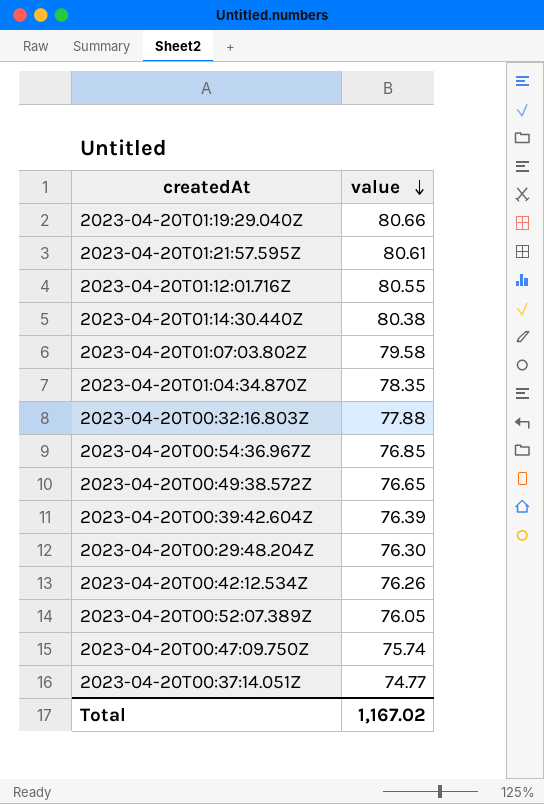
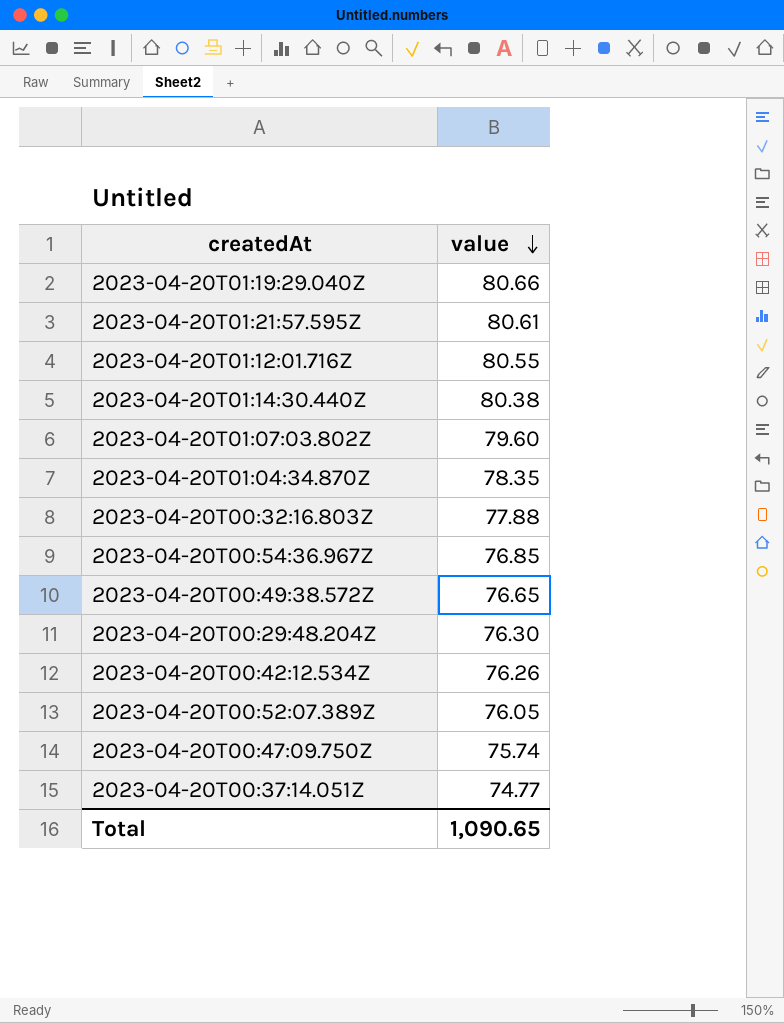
row 2023-04-20T00:39:42.604Z: 76.39 -> none
2023-04-20T01:07:03.802Z | value: 79.58 -> 79.60
Total | value: 1,167.02 -> 1,090.65

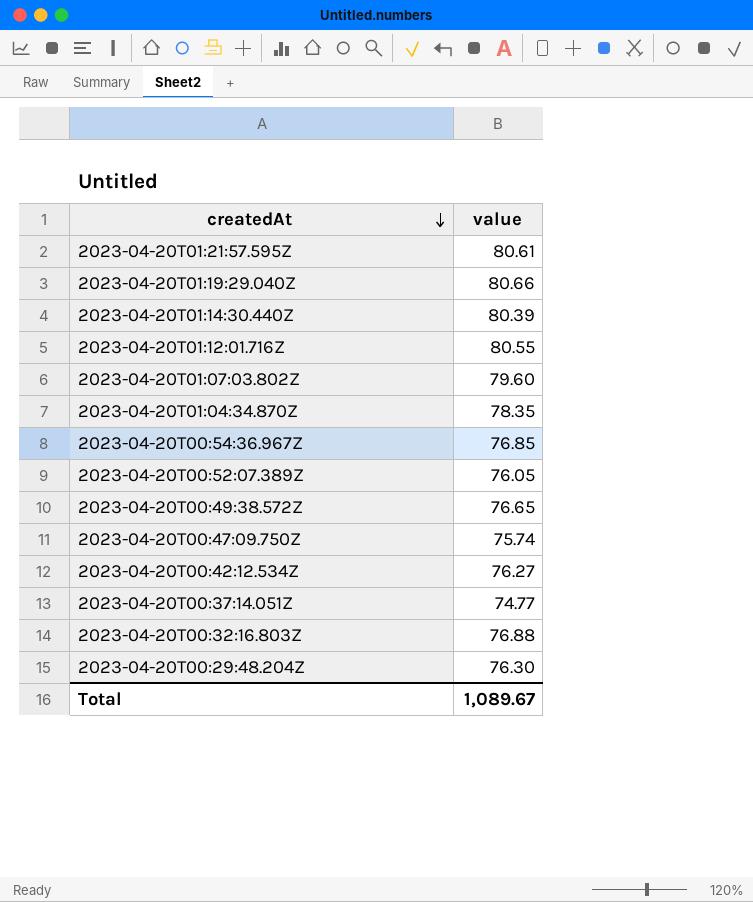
row order: value descending -> createdAt descending
2023-04-20T01:14:30.440Z | value: 80.38 -> 80.39
2023-04-20T00:42:12.534Z | value: 76.26 -> 76.27
2023-04-20T00:32:16.803Z | value: 77.88 -> 76.88
Total | value: 1,090.65 -> 1,089.67

